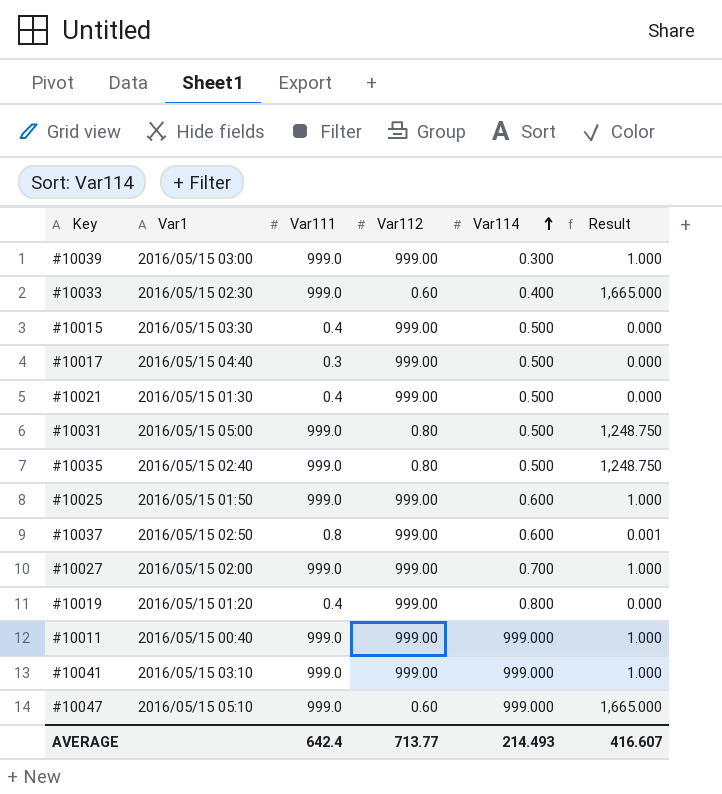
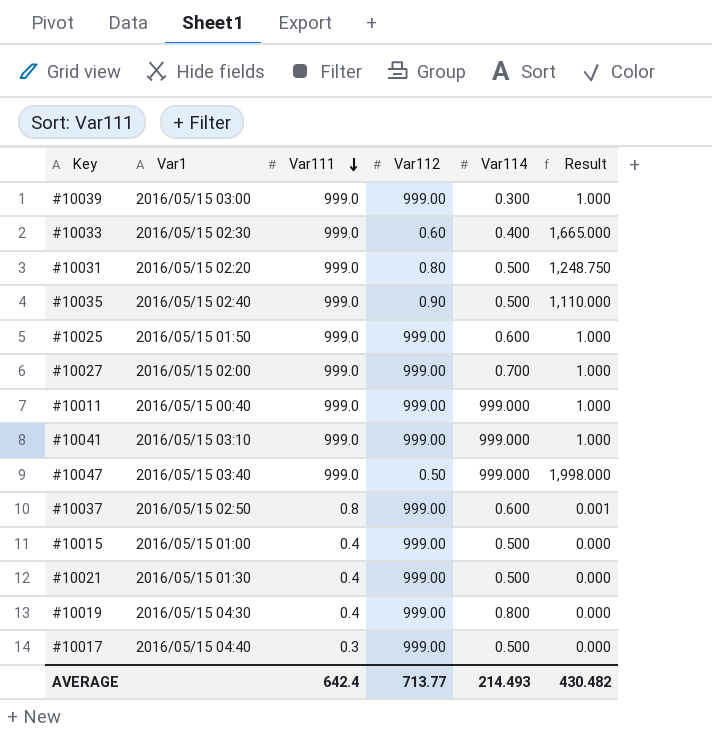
row order: Var114 ascending -> Var111 descending
#10031 | Var1: 2016/05/15 05:00 -> 2016/05/15 02:20
#10035 | Var112: 0.80 -> 0.90
#10035 | Result: 1,248.750 -> 1,110.000
#10047 | Var1: 2016/05/15 05:10 -> 2016/05/15 03:40
#10047 | Var112: 0.60 -> 0.50
#10047 | Result: 1,665.000 -> 1,998.000
#10015 | Var1: 2016/05/15 03:30 -> 2016/05/15 01:00
#10019 | Var1: 2016/05/15 01:20 -> 2016/05/15 04:30
AVERAGE | Result: 416.607 -> 430.482

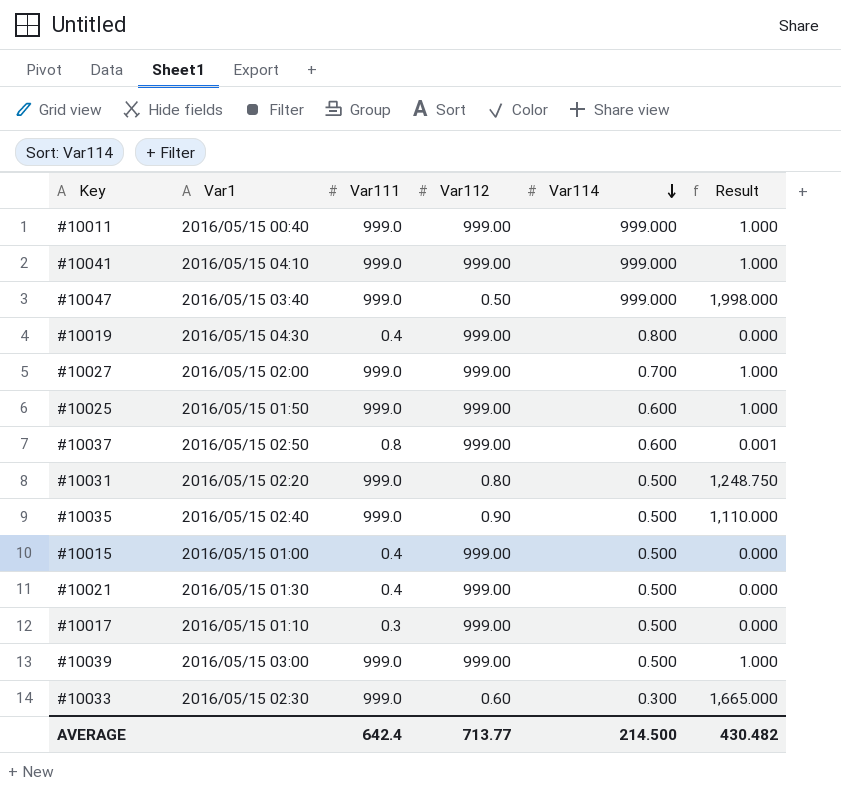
row order: Var111 descending -> Var114 descending
#10041 | Var1: 2016/05/15 03:10 -> 2016/05/15 04:10
#10017 | Var1: 2016/05/15 04:40 -> 2016/05/15 01:10
#10039 | Var114: 0.300 -> 0.500
#10033 | Var114: 0.400 -> 0.300
AVERAGE | Var114: 214.493 -> 214.500

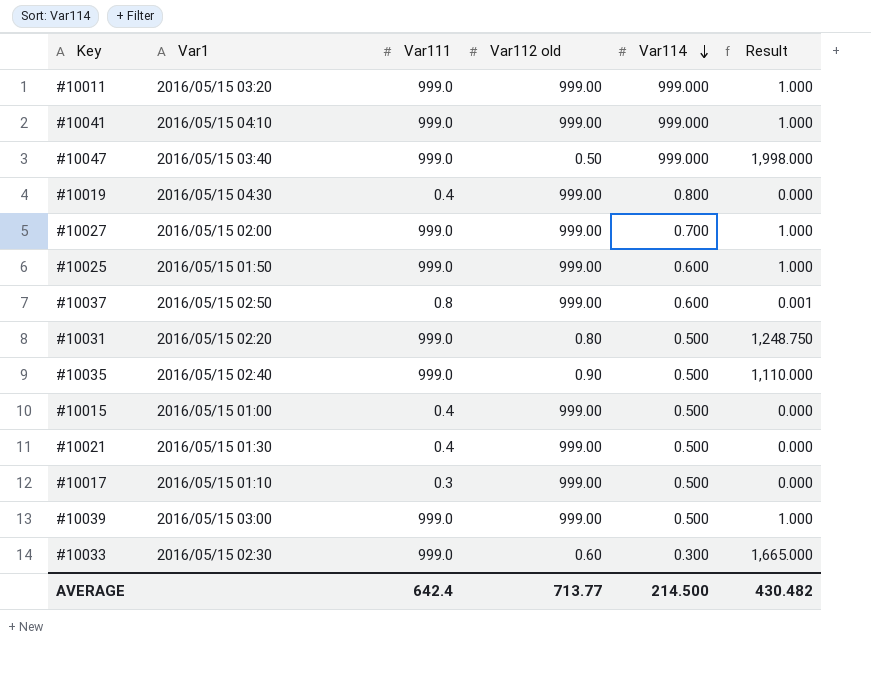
column name: Var112 -> Var112 old
#10011 | Var1: 2016/05/15 00:40 -> 2016/05/15 03:20

